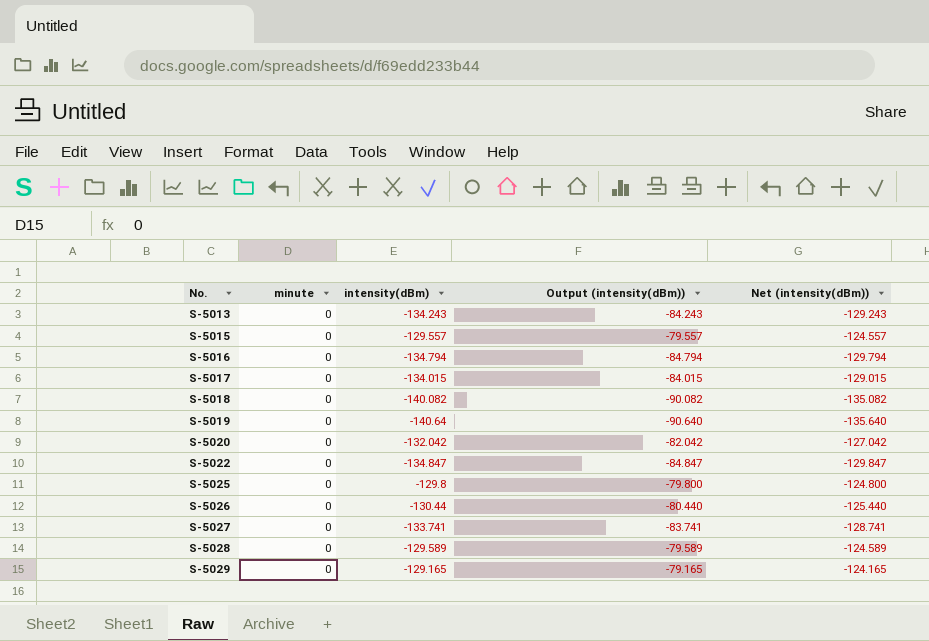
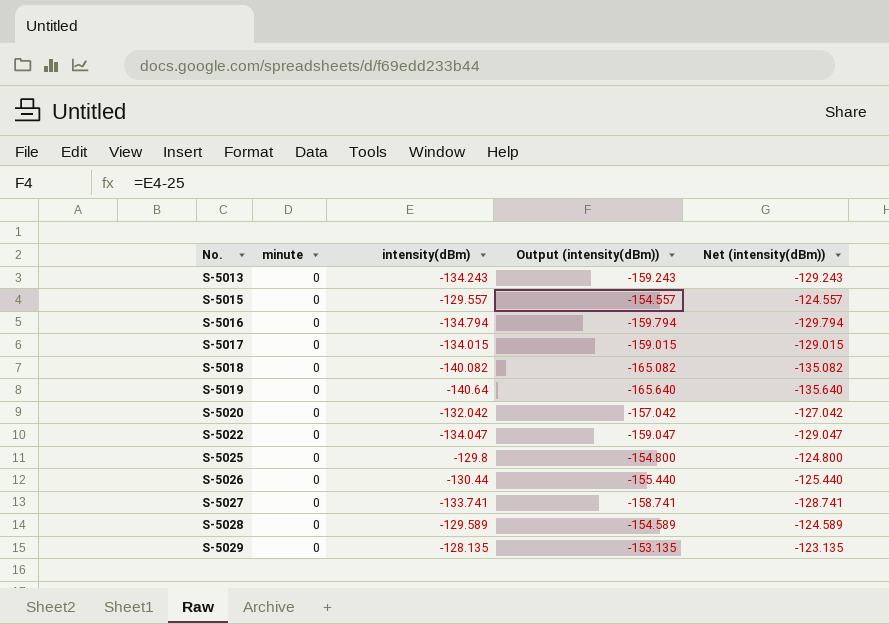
column Output (intensity(dBm)) | formula: [intensity(dBm)] + 50 -> [intensity(dBm)] - 25
S-5022 | intensity(dBm): -134.847 -> -134.047
S-5022 | Net (intensity(dBm)): -129.847 -> -129.047
S-5029 | intensity(dBm): -129.165 -> -128.135
S-5029 | Net (intensity(dBm)): -124.165 -> -123.135

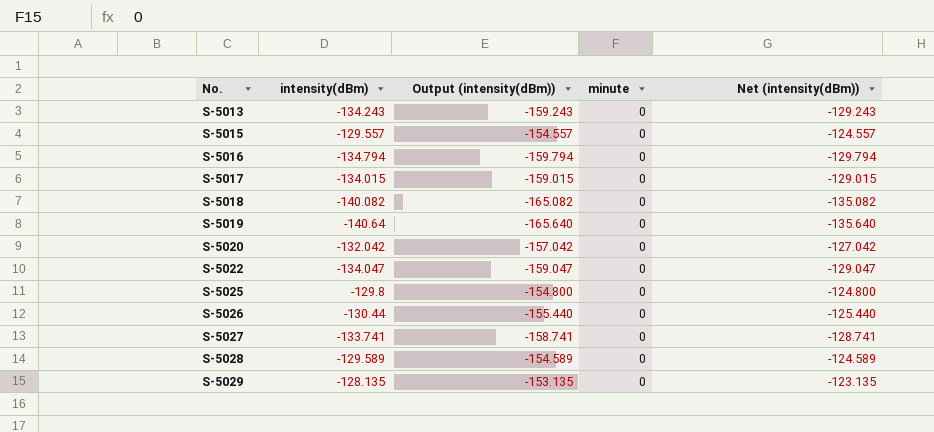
column minute | position: 2 -> 4

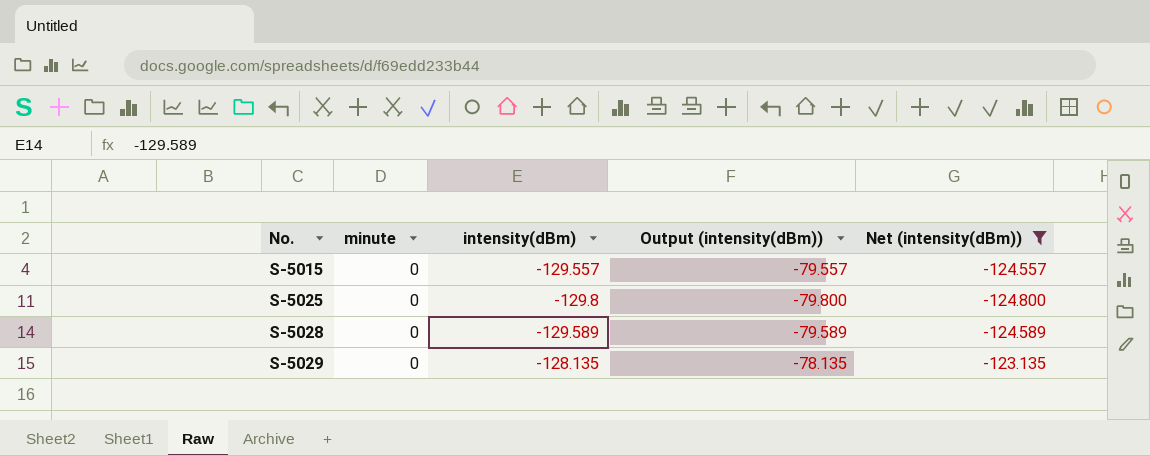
filter: none -> Net (intensity(dBm)) >= -124.800
column minute | position: 4 -> 2
column Output (intensity(dBm)) | formula: [intensity(dBm)] - 25 -> [intensity(dBm)] + 50

